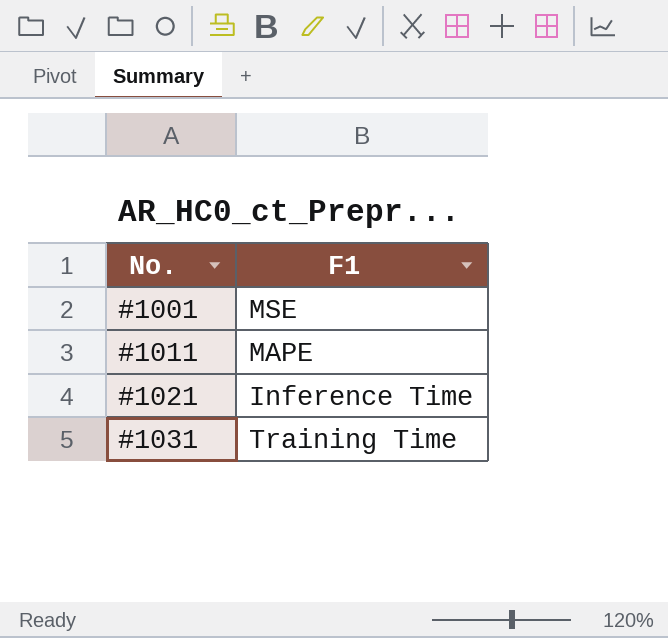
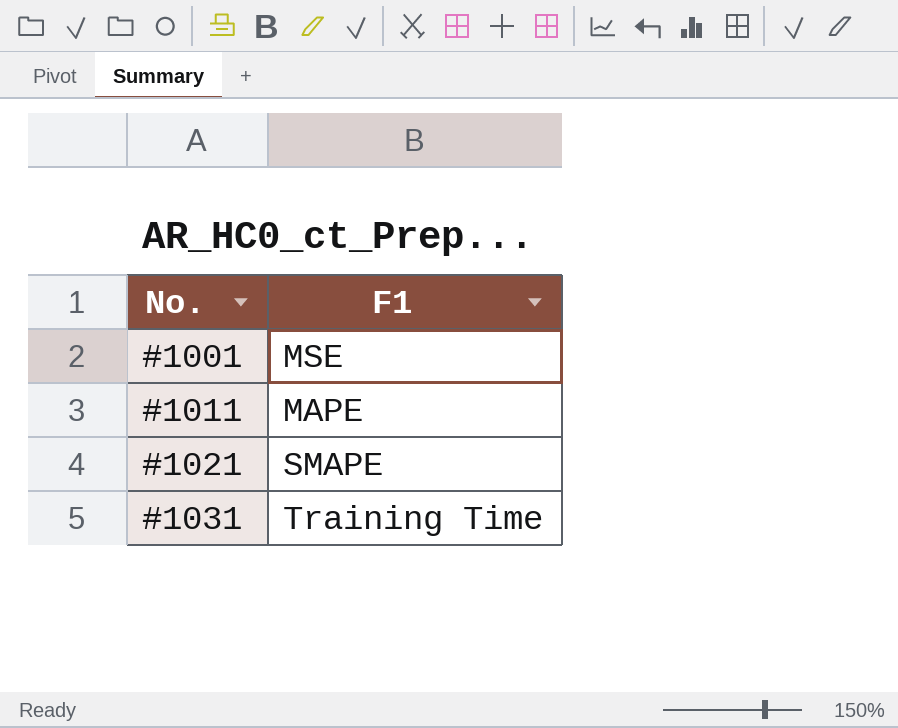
#1021 | F1: Inference Time -> SMAPE

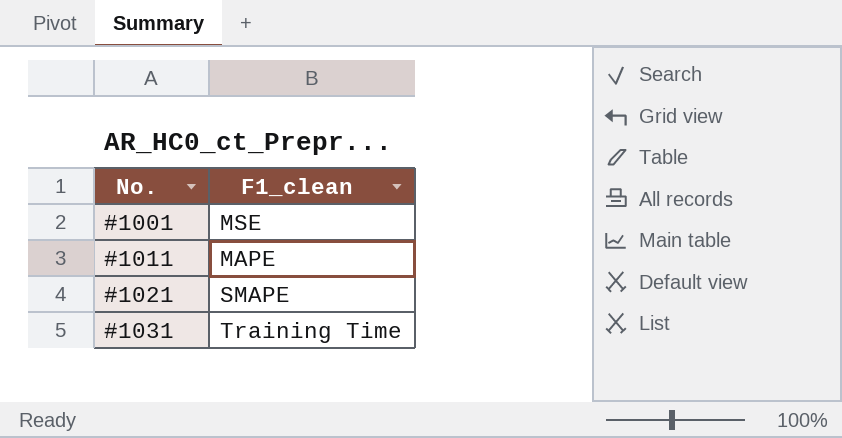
column name: F1 -> F1_clean

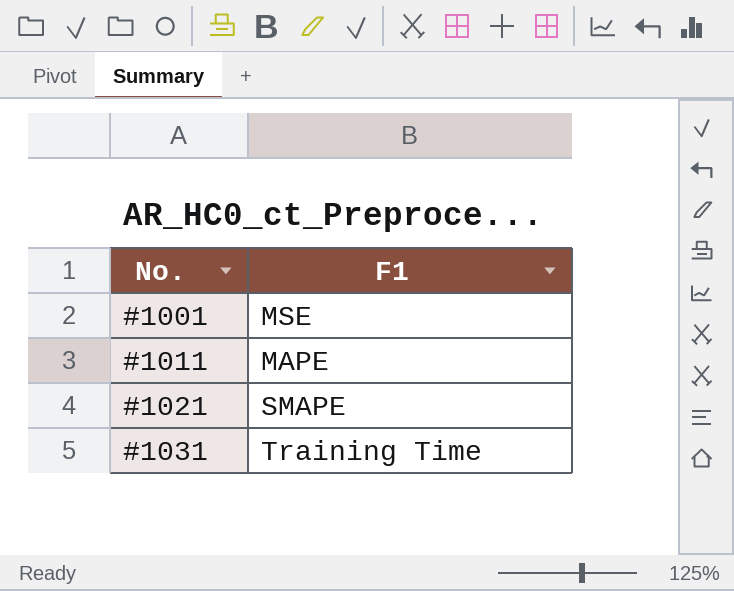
column name: F1_clean -> F1

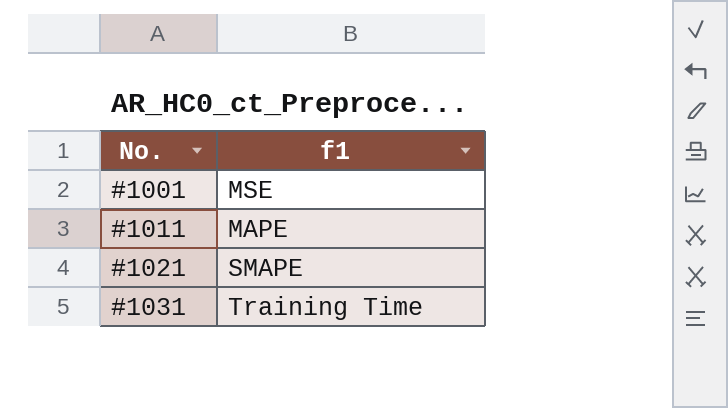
column name: F1 -> f1

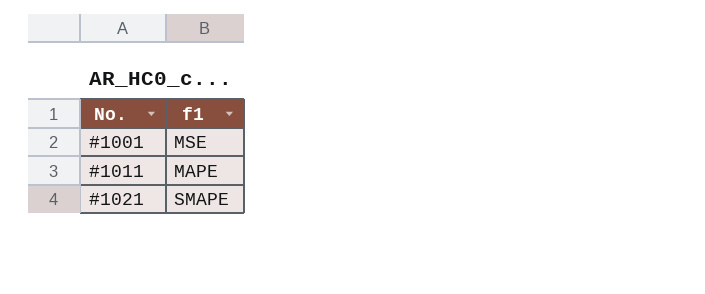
row #1031: Training Time -> none

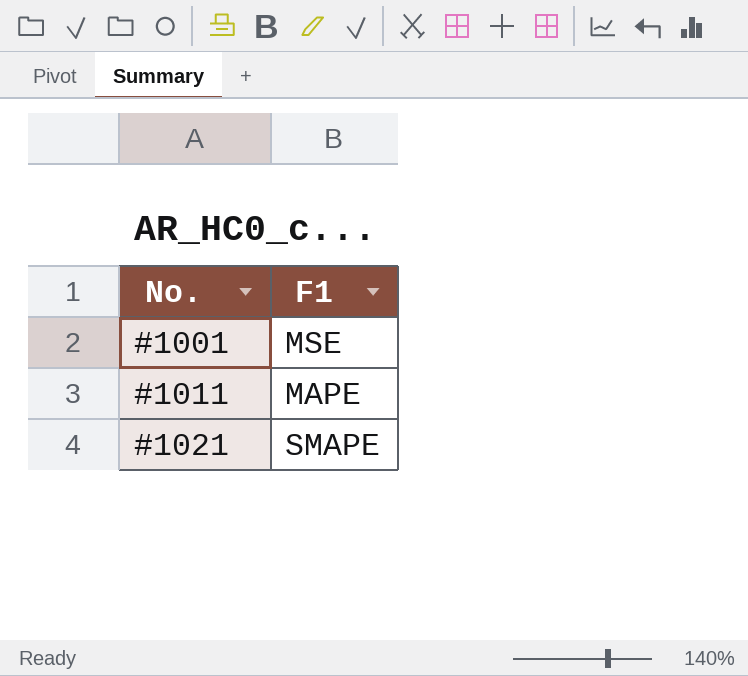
column name: f1 -> F1

